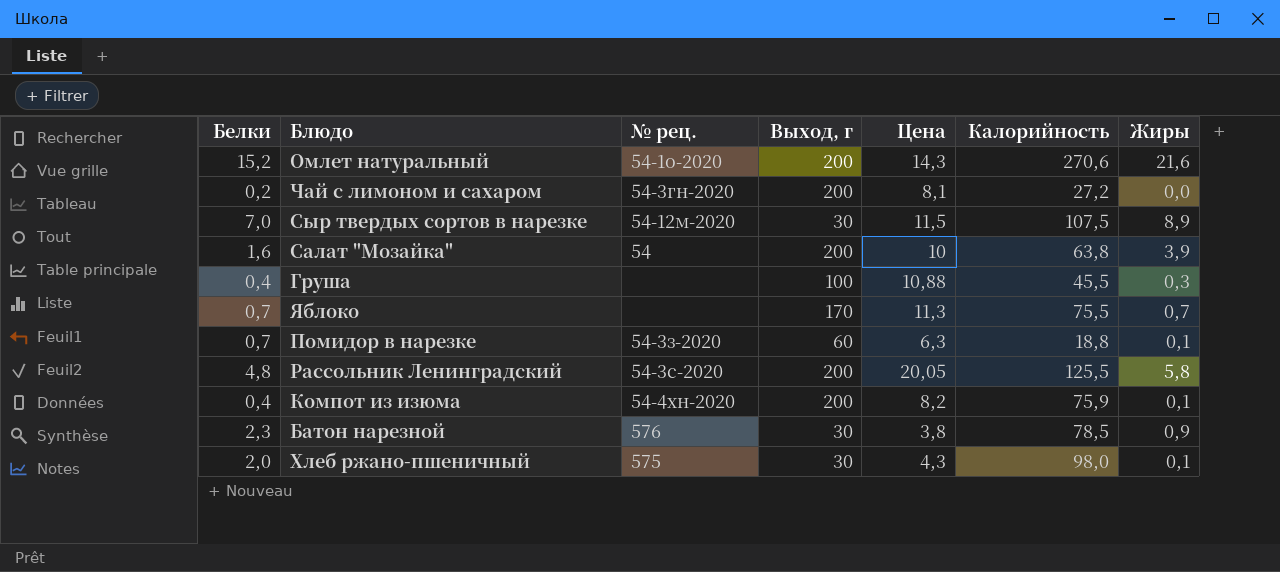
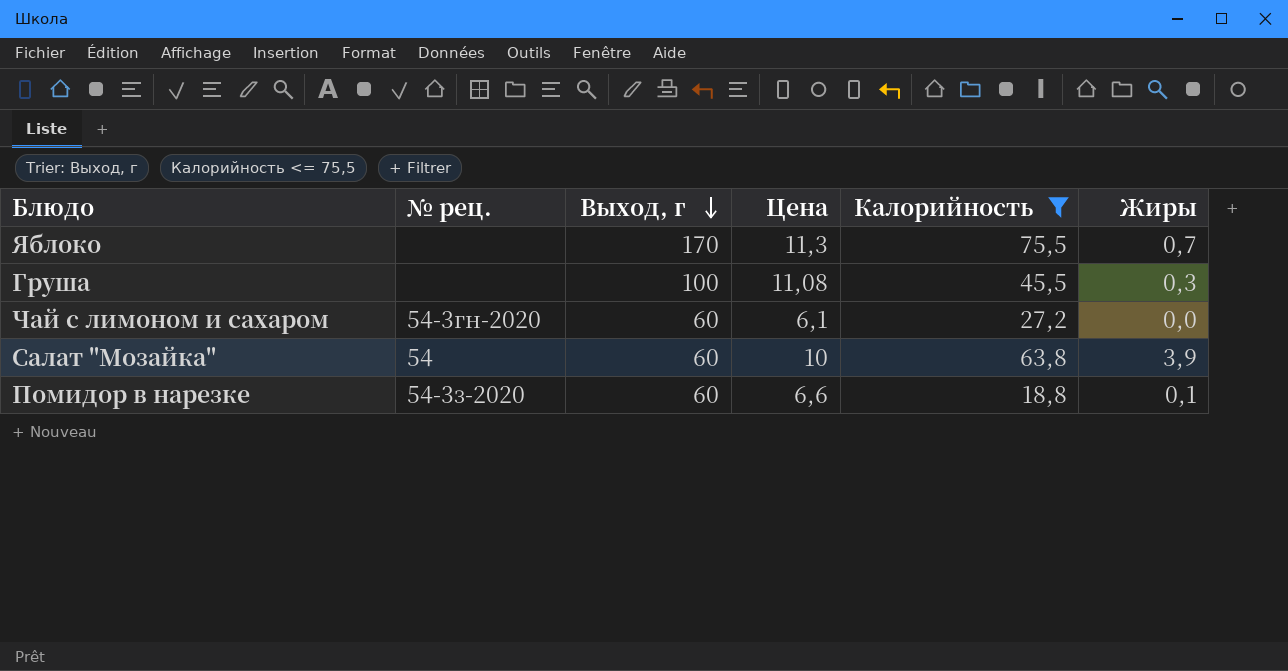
filter: none -> Калорийность <= 75,5
row order: none -> Выход, г descending
column Белки | position: 1 -> none
Груша | Цена: 10,88 -> 11,08
Чай с лимоном и сахаром | Выход, г: 200 -> 60
Чай с лимоном и сахаром | Цена: 8,1 -> 6,1
Салат "Мозайка" | Выход, г: 200 -> 60
Помидор в нарезке | Цена: 6,3 -> 6,6

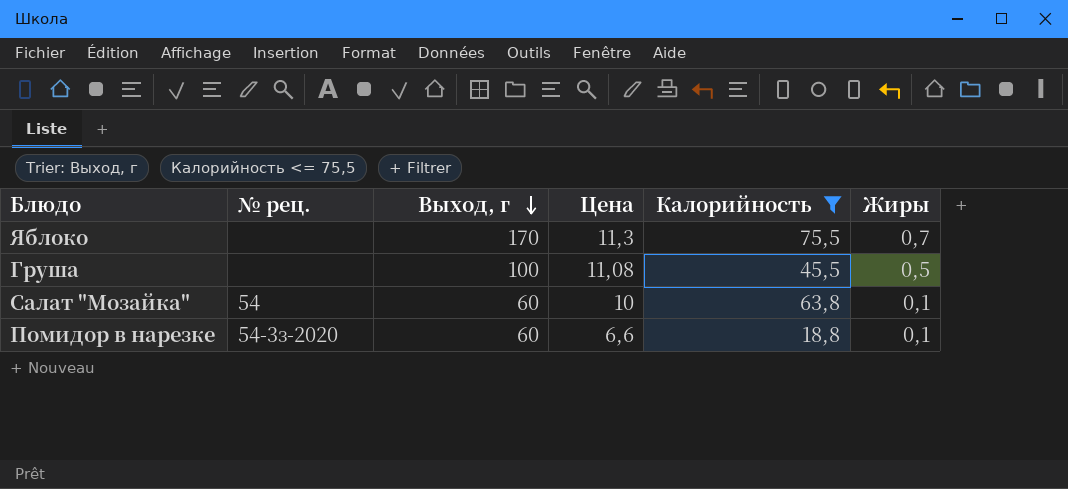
row Чай с лимоном и сахаром: 54-3гн-2020 | 60 | 6,1 | 27,2 | 0,0 -> none
Груша | Жиры: 0,3 -> 0,5
Салат "Мозайка" | Жиры: 3,9 -> 0,1

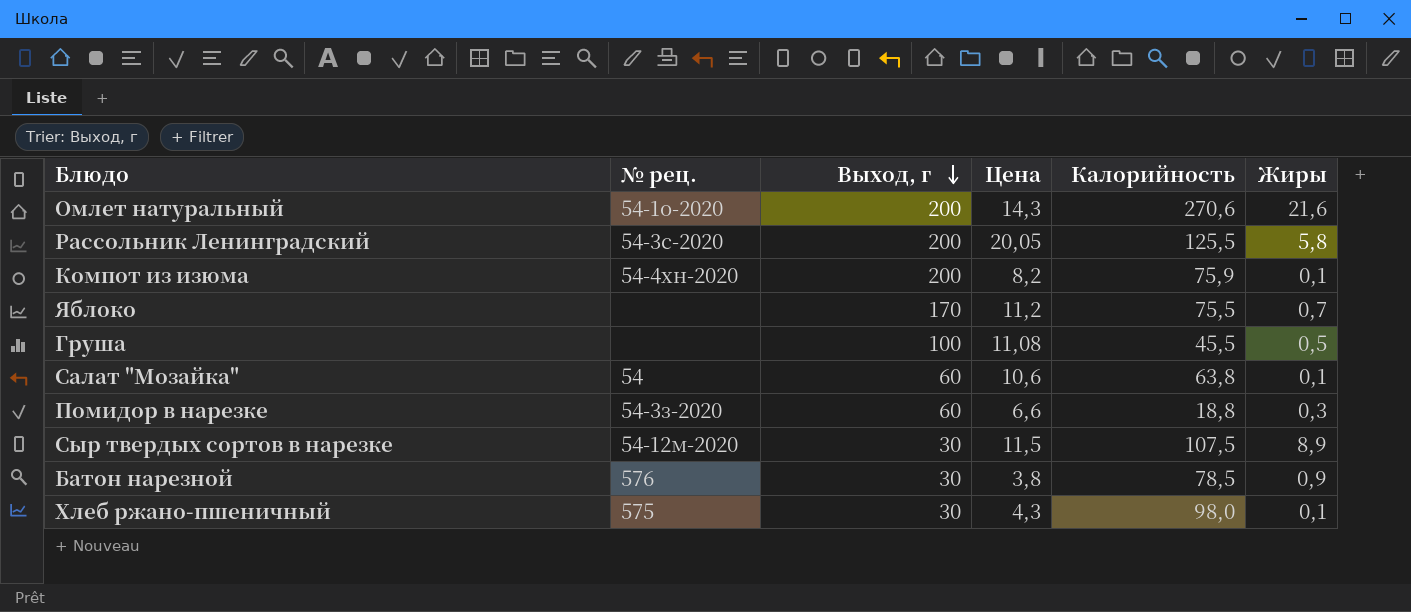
filter: Калорийность <= 75,5 -> none
Яблоко | Цена: 11,3 -> 11,2
Салат "Мозайка" | Цена: 10 -> 10,6
Помидор в нарезке | Жиры: 0,1 -> 0,3

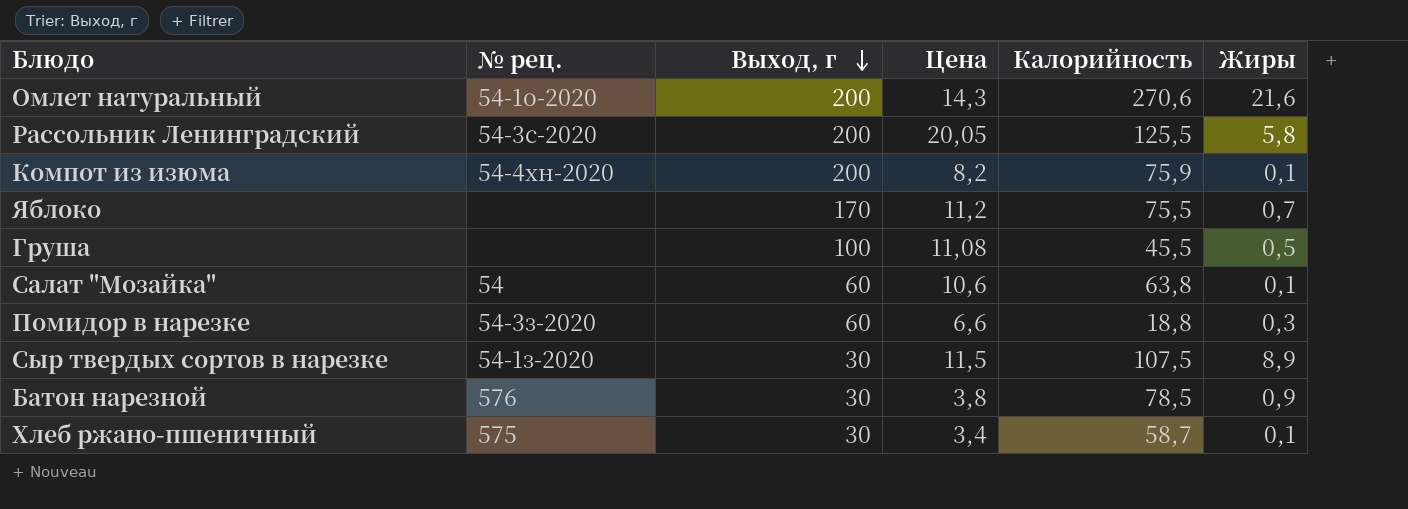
Сыр твердых сортов в нарезке | № рец.: 54-12м-2020 -> 54-1з-2020
Хлеб ржано-пшеничный | Цена: 4,3 -> 3,4
Хлеб ржано-пшеничный | Калорийность: 98,0 -> 58,7

